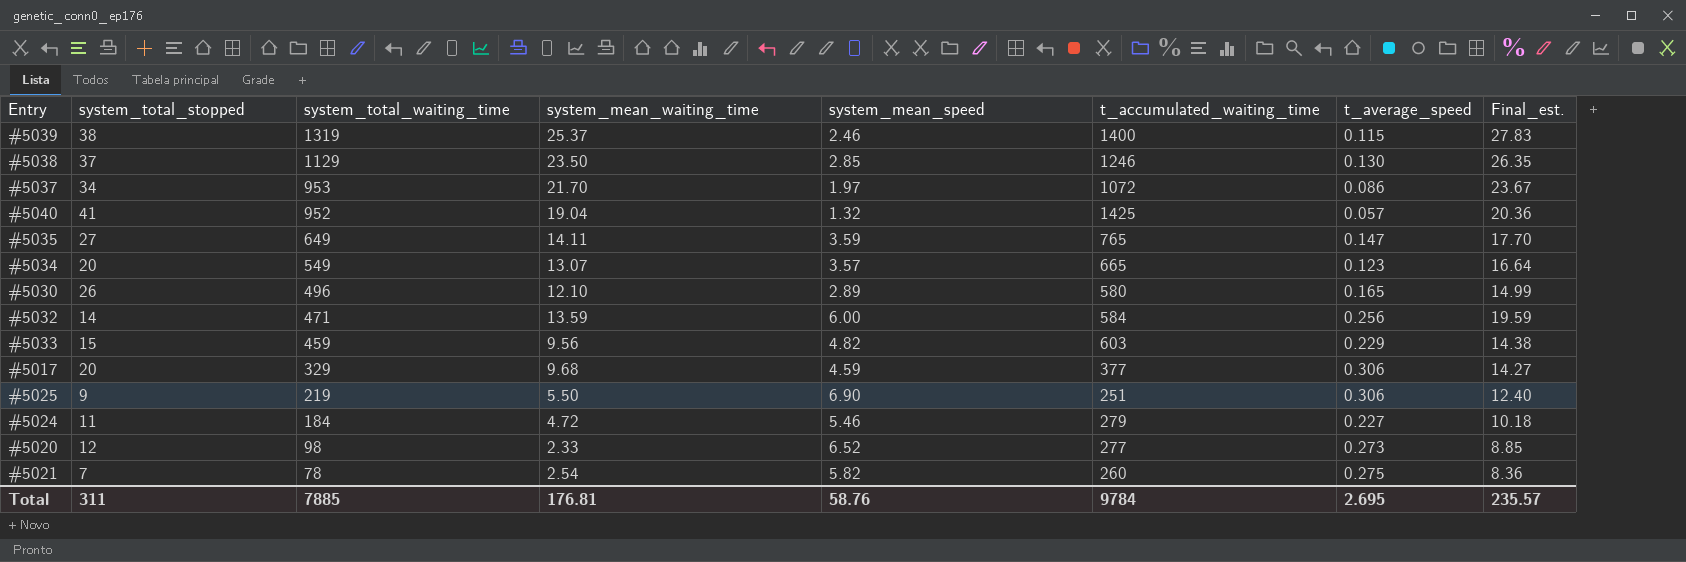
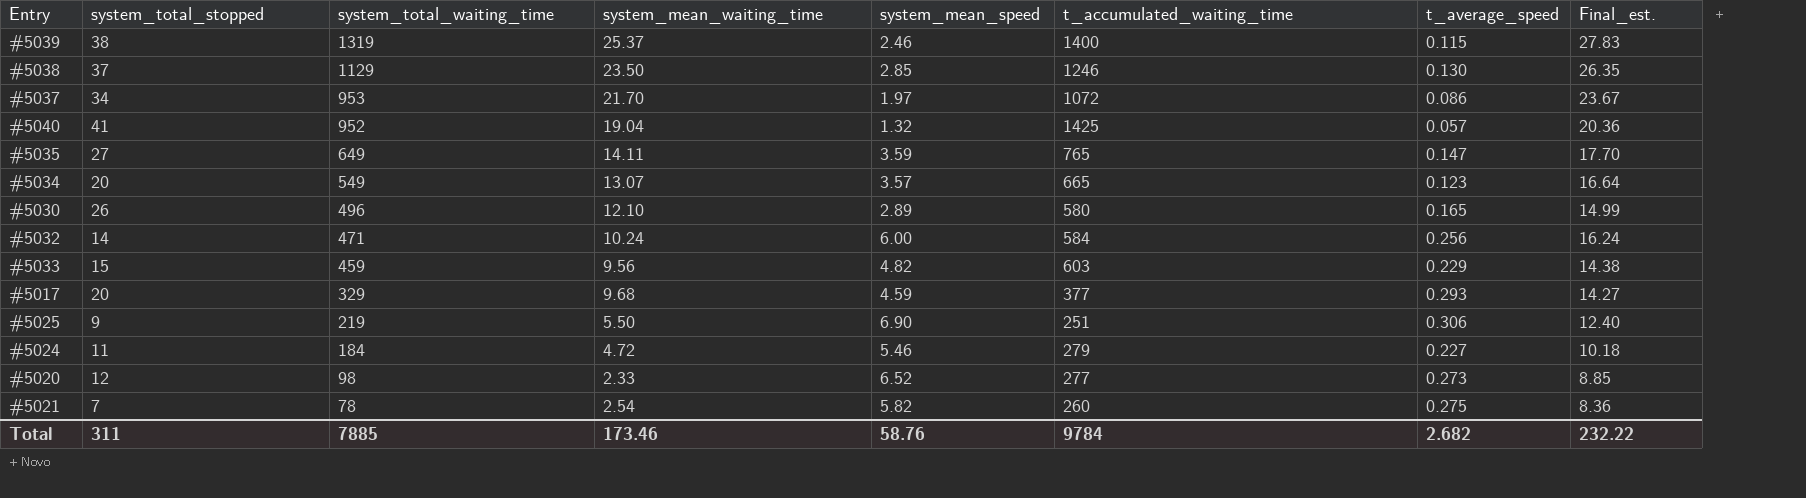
#5032 | system_mean_waiting_time: 13.59 -> 10.24
#5032 | Final_est.: 19.59 -> 16.24
#5017 | t_average_speed: 0.306 -> 0.293
Total | system_mean_waiting_time: 176.81 -> 173.46
Total | t_average_speed: 2.695 -> 2.682
Total | Final_est.: 235.57 -> 232.22

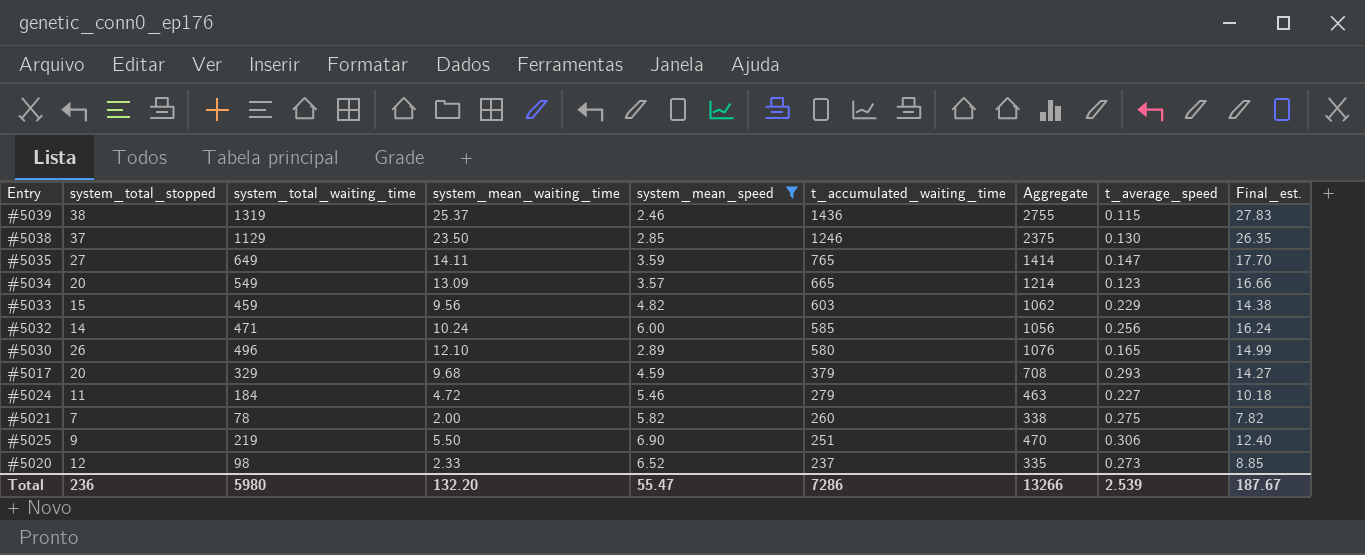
filter: none -> system_mean_speed >= 2.46
row order: system_total_waiting_time descending -> t_accumulated_waiting_time descending
column Aggregate | formula: none -> [system_total_waiting_time] + [t_accumulated_waiting_time]
#5039 | t_accumulated_waiting_time: 1400 -> 1436
#5034 | system_mean_waiting_time: 13.07 -> 13.09
#5034 | Final_est.: 16.64 -> 16.66
#5032 | t_accumulated_waiting_time: 584 -> 585
#5017 | t_accumulated_waiting_time: 377 -> 379
#5021 | system_mean_waiting_time: 2.54 -> 2.00
#5021 | Final_est.: 8.36 -> 7.82
#5020 | t_accumulated_waiting_time: 277 -> 237
Total | system_total_stopped: 311 -> 236
Total | system_total_waiting_time: 7885 -> 5980
Total | system_mean_waiting_time: 173.46 -> 132.20
Total | system_mean_speed: 58.76 -> 55.47
Total | t_accumulated_waiting_time: 9784 -> 7286
Total | t_average_speed: 2.682 -> 2.539
Total | Final_est.: 232.22 -> 187.67

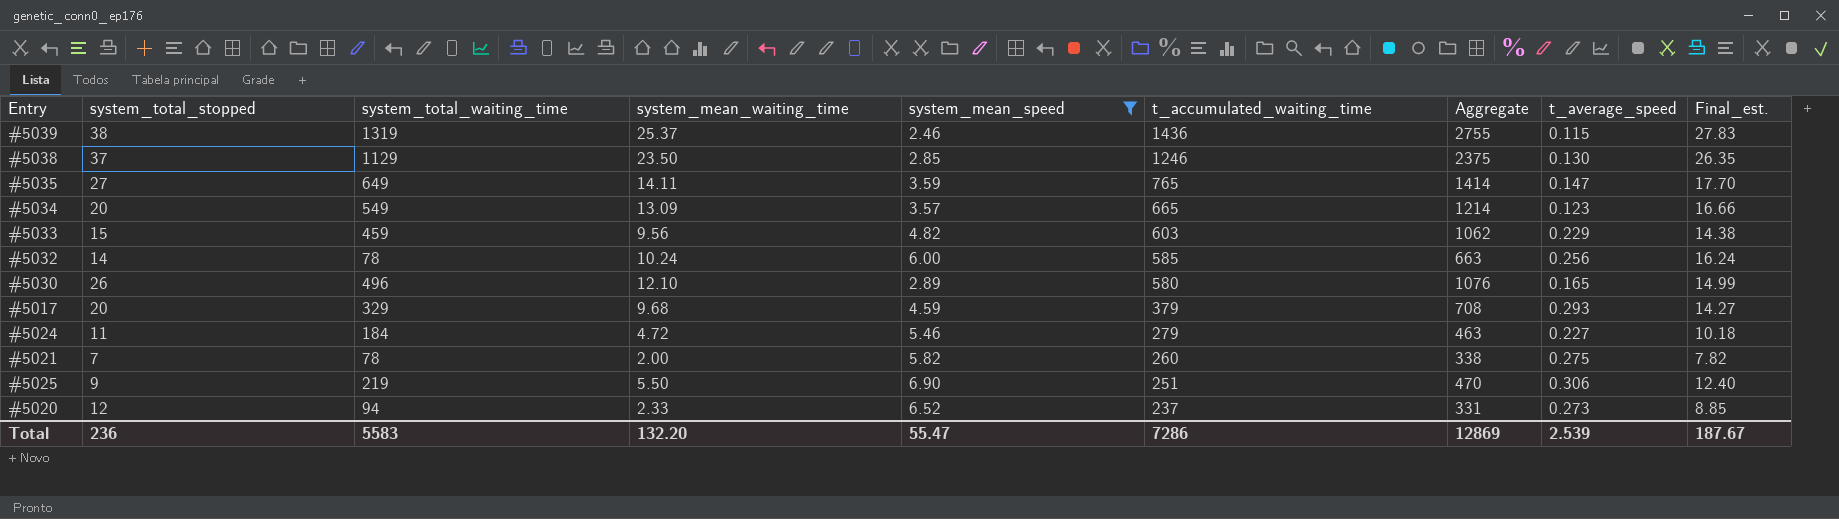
#5032 | system_total_waiting_time: 471 -> 78
#5032 | Aggregate: 1056 -> 663
#5020 | system_total_waiting_time: 98 -> 94
#5020 | Aggregate: 335 -> 331
Total | system_total_waiting_time: 5980 -> 5583
Total | Aggregate: 13266 -> 12869

